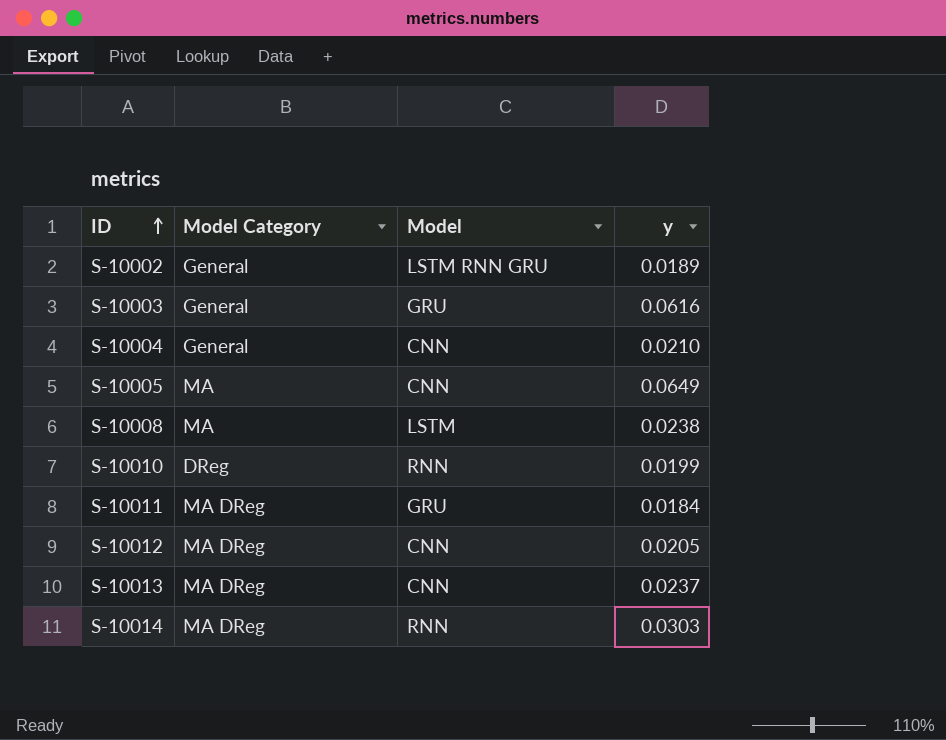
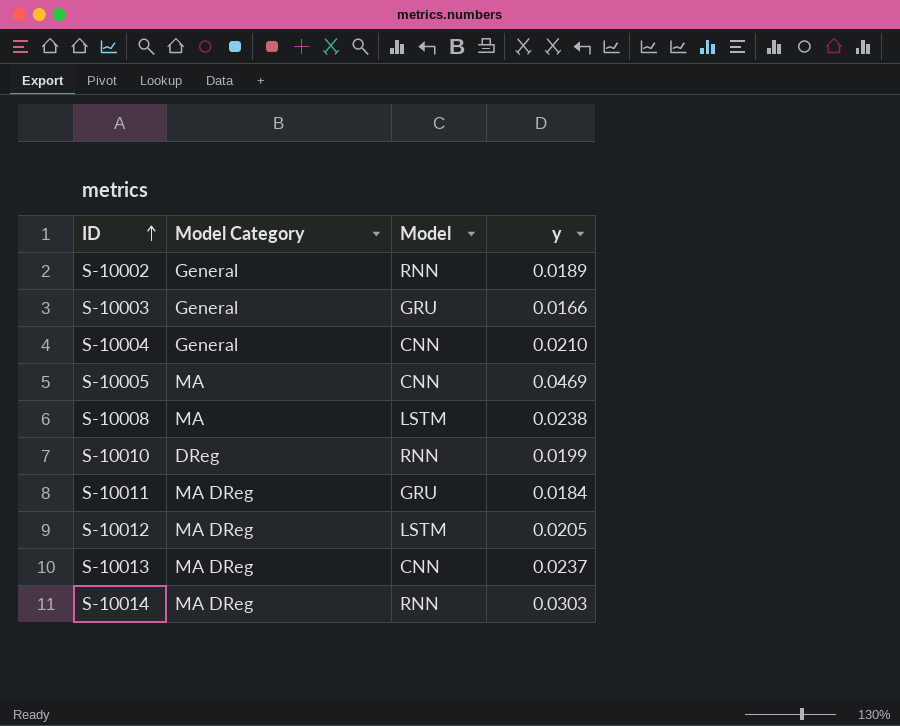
S-10002 | Model: LSTM RNN GRU -> RNN
S-10003 | y: 0.0616 -> 0.0166
S-10005 | y: 0.0649 -> 0.0469
S-10012 | Model: CNN -> LSTM

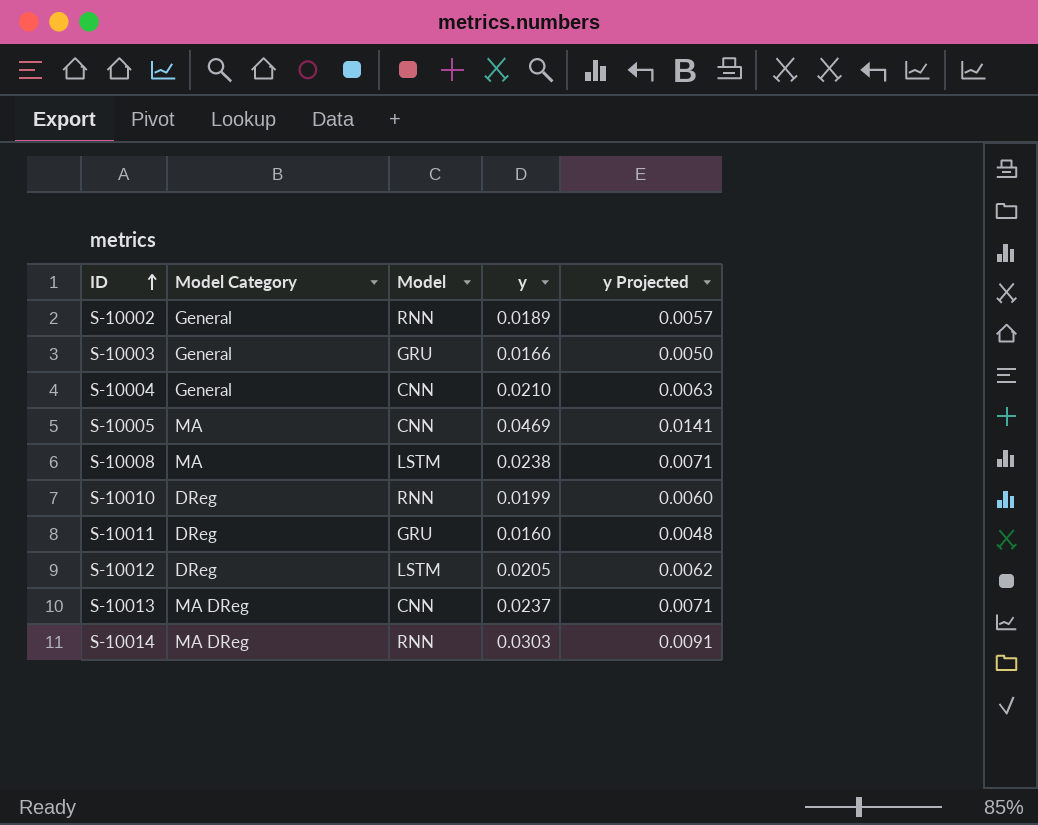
column y Projected | formula: none -> [y] * 0.3
S-10011 | Model Category: MA DReg -> DReg
S-10011 | y: 0.0184 -> 0.0160
S-10012 | Model Category: MA DReg -> DReg

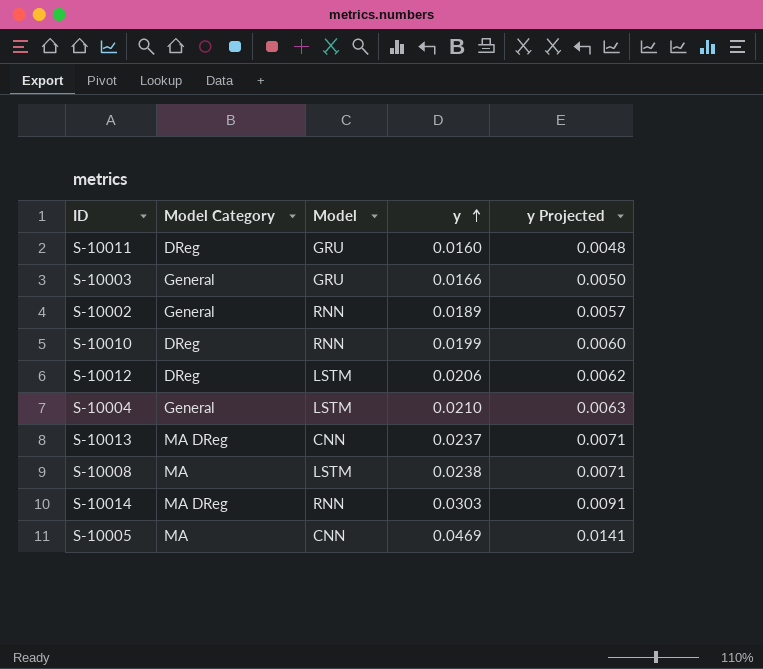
row order: ID ascending -> y ascending
S-10012 | y: 0.0205 -> 0.0206
S-10004 | Model: CNN -> LSTM

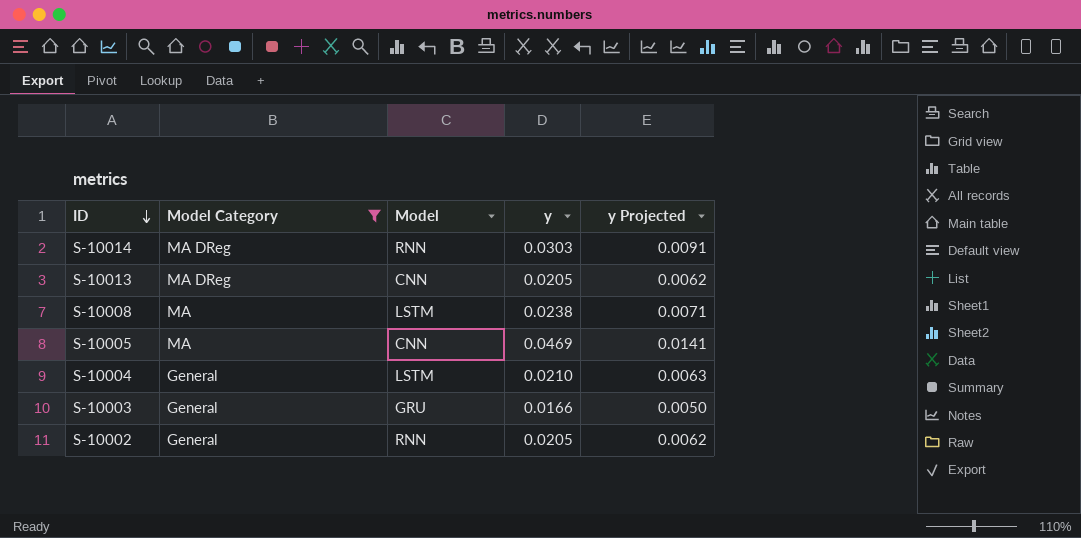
filter: none -> Model Category != DReg
row order: y ascending -> ID descending
S-10013 | y: 0.0237 -> 0.0205
S-10013 | y Projected: 0.0071 -> 0.0062
S-10002 | y: 0.0189 -> 0.0205
S-10002 | y Projected: 0.0057 -> 0.0062

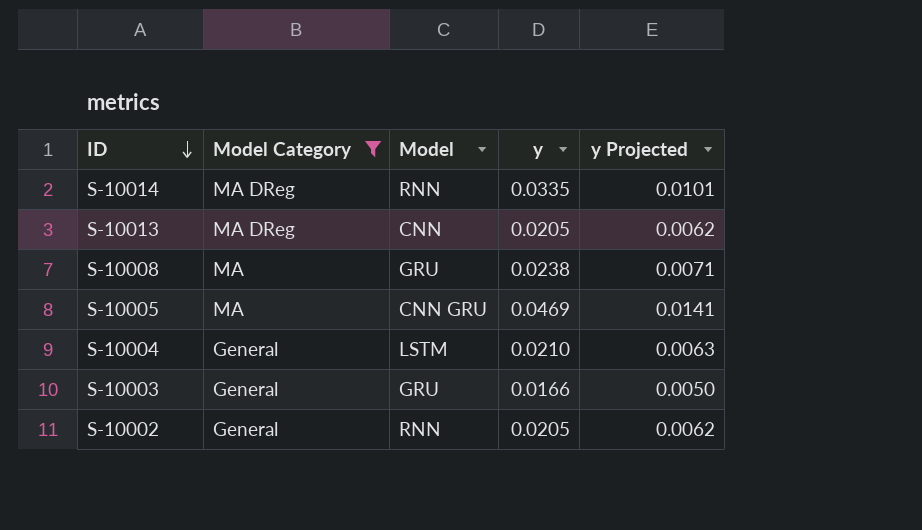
S-10014 | y: 0.0303 -> 0.0335
S-10014 | y Projected: 0.0091 -> 0.0101
S-10008 | Model: LSTM -> GRU
S-10005 | Model: CNN -> CNN GRU

